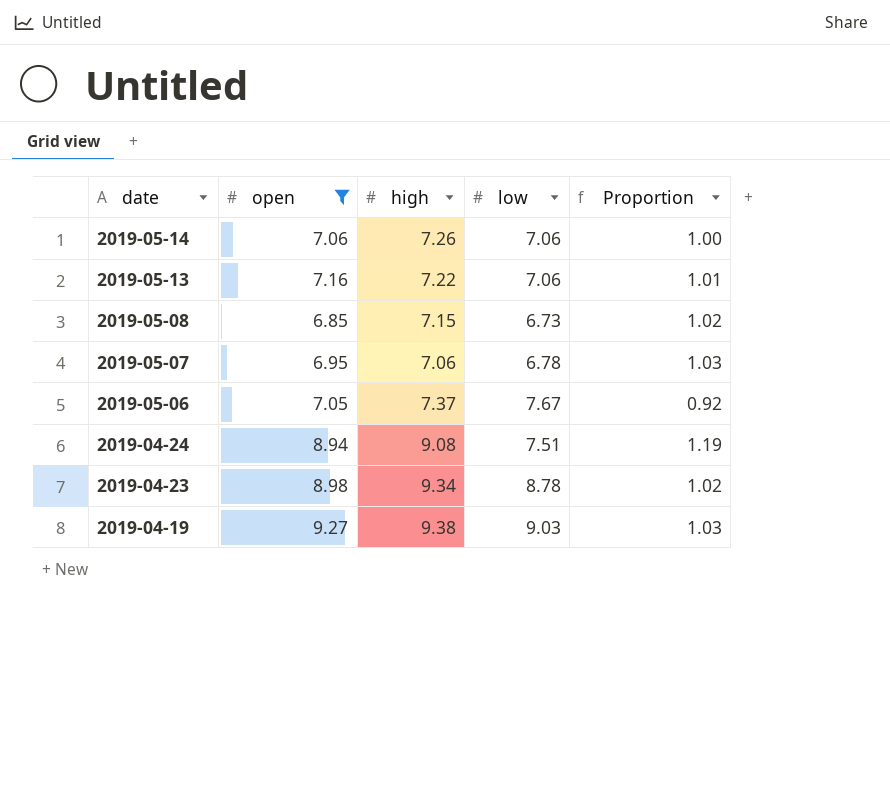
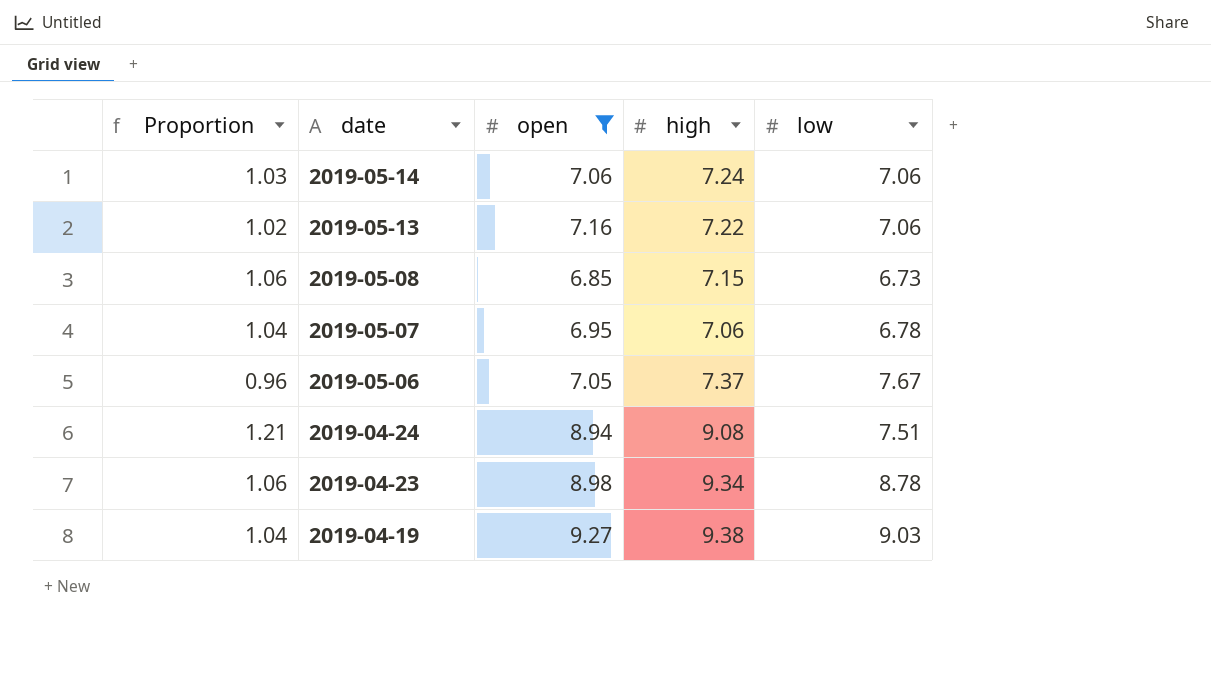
column Proportion | formula: [open] / [low] -> [high] / [low]
column Proportion | position: 5 -> 1
2019-05-14 | high: 7.26 -> 7.24

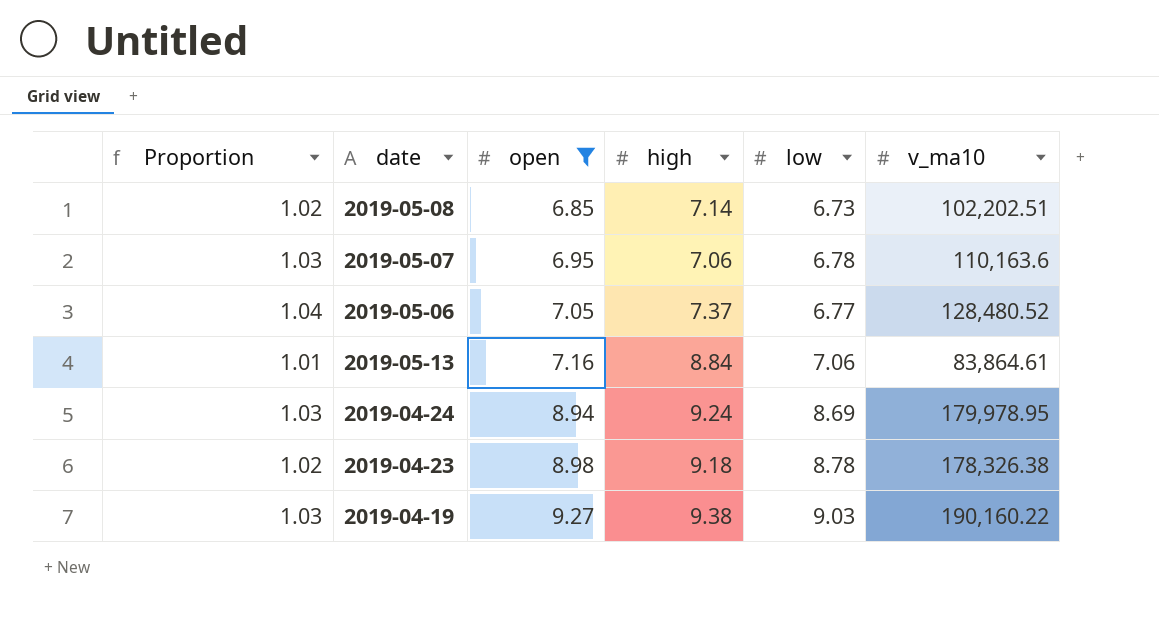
row order: date descending -> open ascending
column Proportion | formula: [high] / [low] -> [open] / [low]
column v_ma10 | position: none -> 6
row 2019-05-14: 1.03 | 7.06 | 7.24 | 7.06 -> none
2019-05-08 | high: 7.15 -> 7.14
2019-05-06 | low: 7.67 -> 6.77
2019-05-13 | high: 7.22 -> 8.84
2019-04-24 | high: 9.08 -> 9.24
2019-04-24 | low: 7.51 -> 8.69
2019-04-23 | high: 9.34 -> 9.18

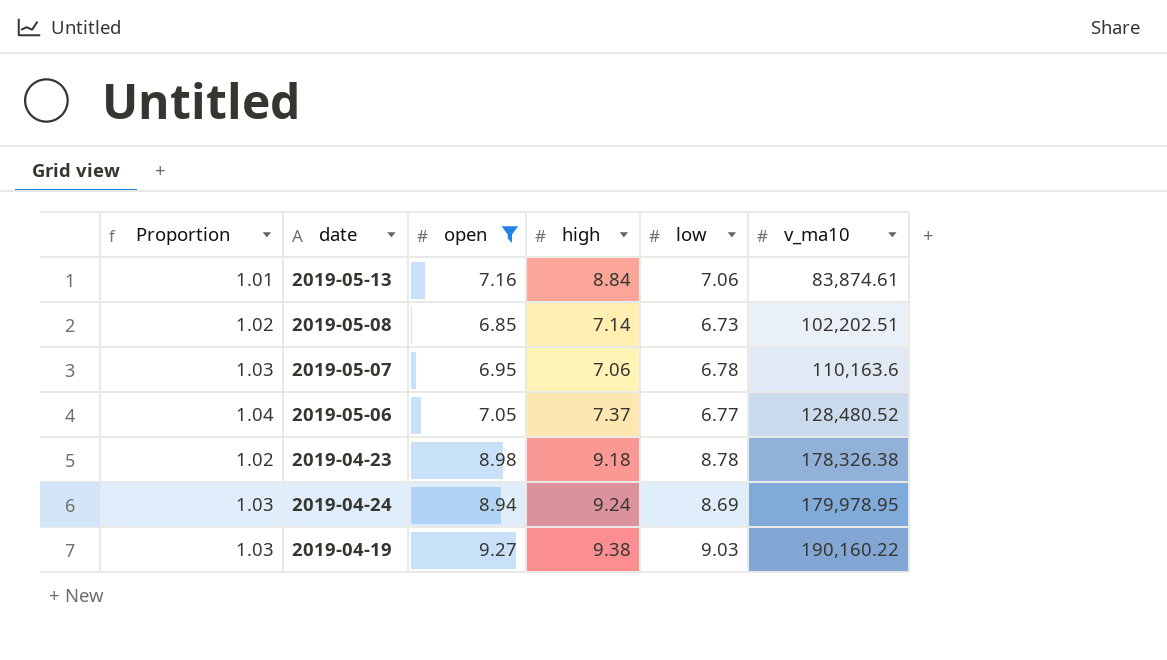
row order: open ascending -> v_ma10 ascending
2019-05-13 | v_ma10: 83,864.61 -> 83,874.61

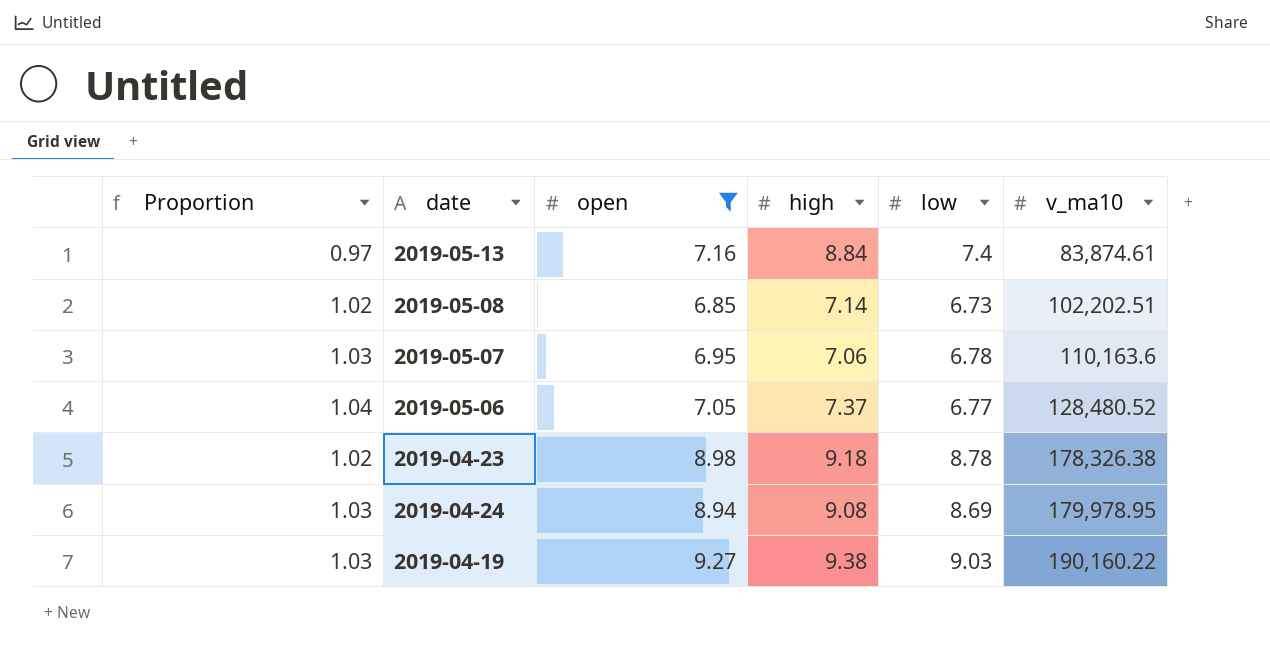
2019-05-13 | Proportion: 1.01 -> 0.97
2019-05-13 | low: 7.06 -> 7.4
2019-04-24 | high: 9.24 -> 9.08

